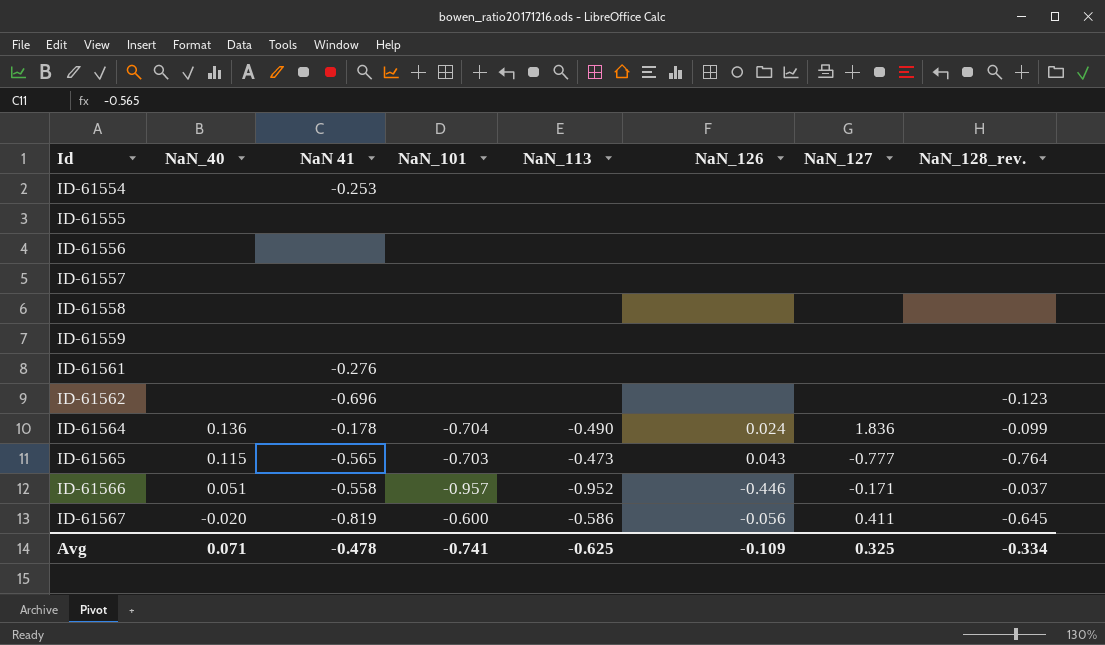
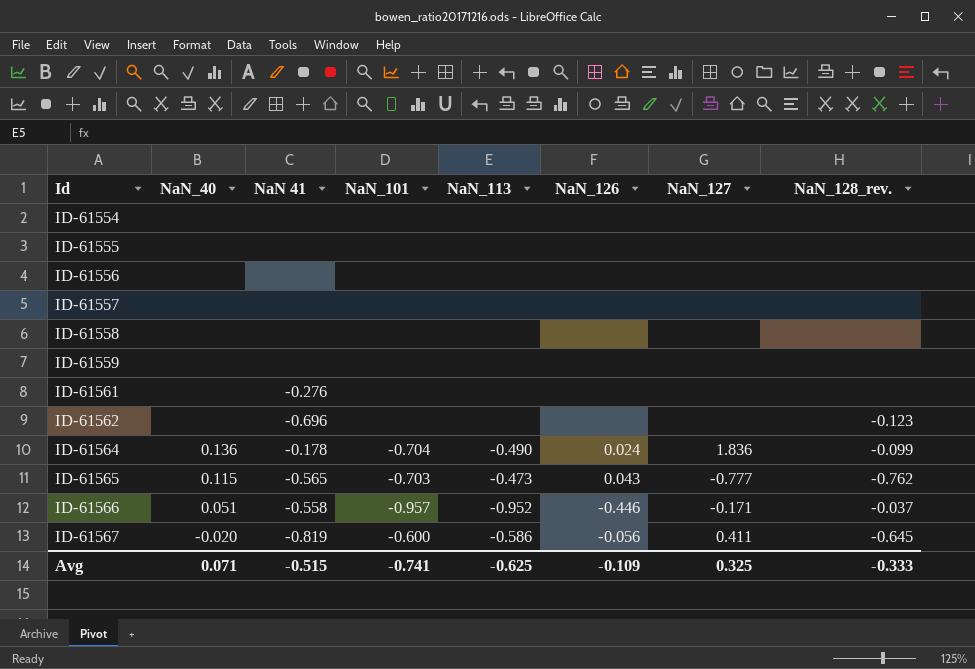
ID-61554 | NaN 41: -0.253 -> none
ID-61565 | NaN_128_rev.: -0.764 -> -0.762
Avg | NaN 41: -0.478 -> -0.515
Avg | NaN_128_rev.: -0.334 -> -0.333

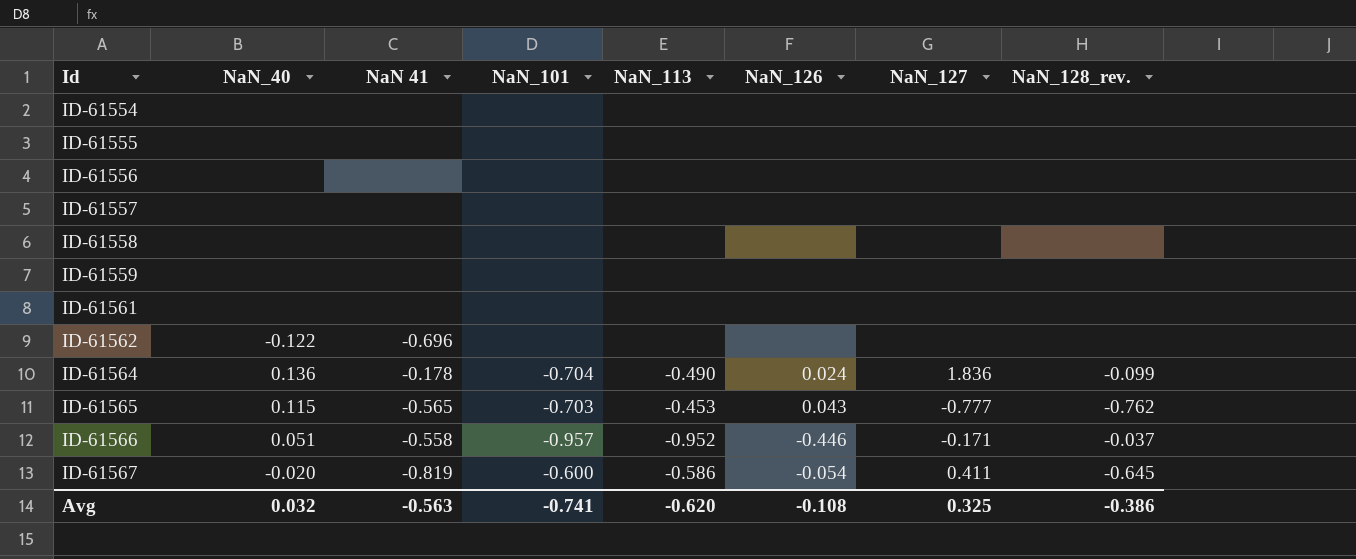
ID-61561 | NaN 41: -0.276 -> none
ID-61562 | NaN_40: none -> -0.122
ID-61562 | NaN_128_rev.: -0.123 -> none
ID-61565 | NaN_113: -0.473 -> -0.453
ID-61567 | NaN_126: -0.056 -> -0.054
Avg | NaN_40: 0.071 -> 0.032
Avg | NaN 41: -0.515 -> -0.563
Avg | NaN_113: -0.625 -> -0.620
Avg | NaN_126: -0.109 -> -0.108
Avg | NaN_128_rev.: -0.333 -> -0.386

